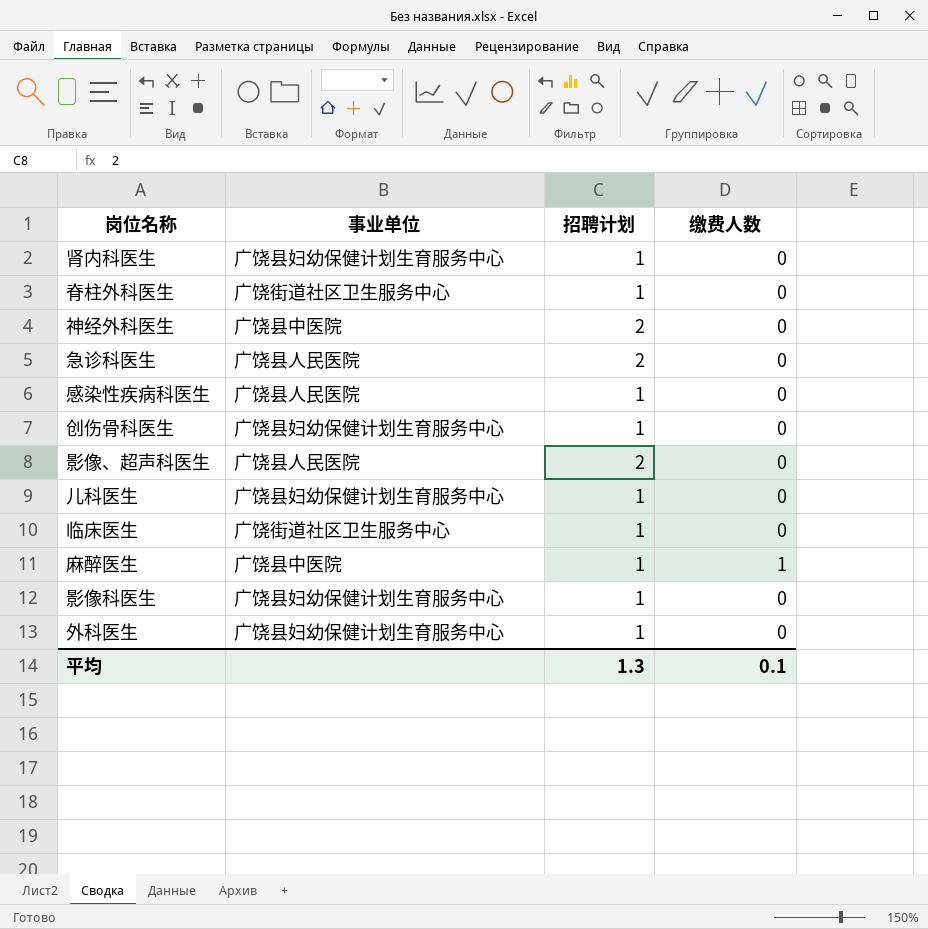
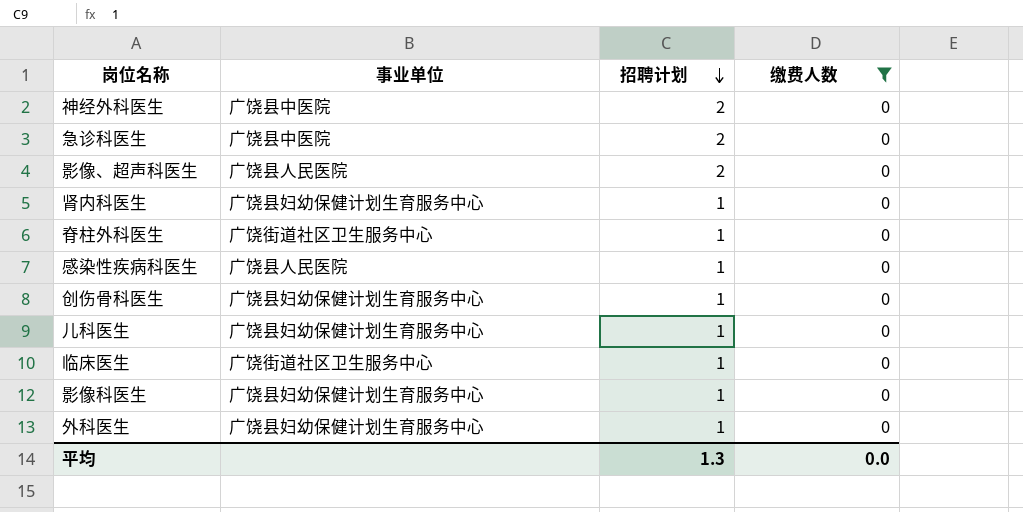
filter: none -> 缴费人数 = 0
row order: none -> 招聘计划 descending
急诊科医生 | 事业单位: 广饶县人民医院 -> 广饶县中医院
平均 | 缴费人数: 0.1 -> 0.0

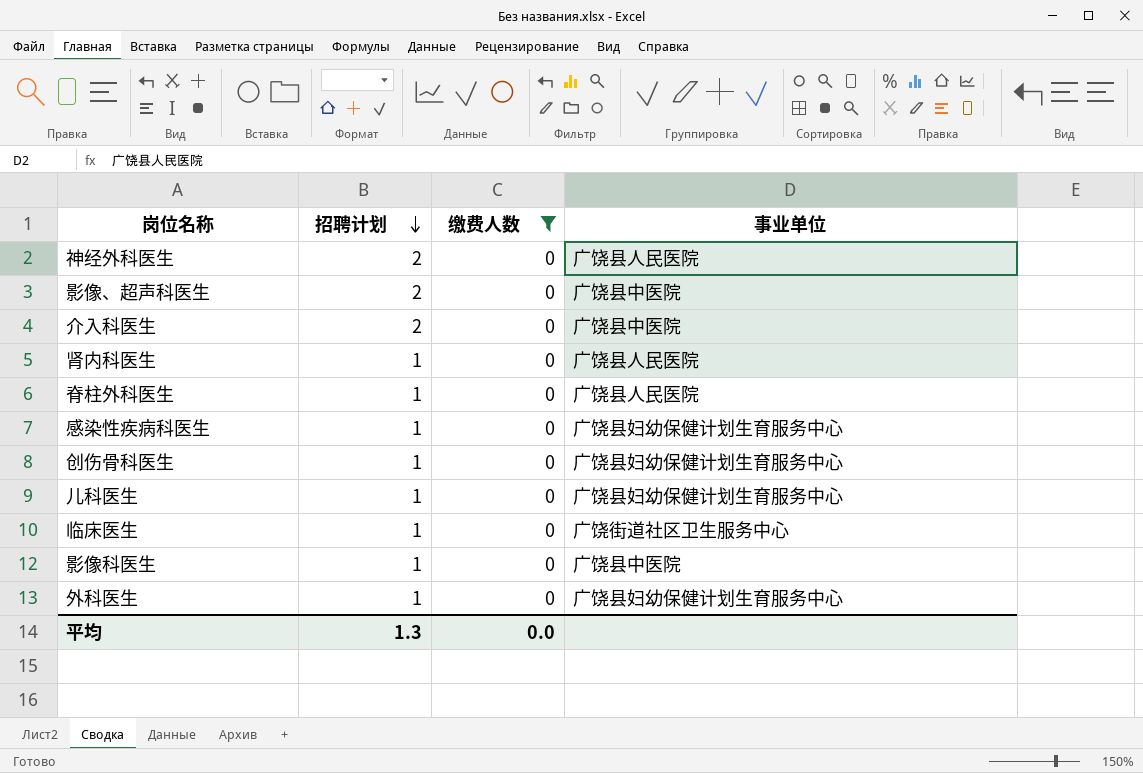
column 事业单位 | position: 2 -> 4
row 急诊科医生: 广饶县中医院 | 2 | 0 -> none
神经外科医生 | 事业单位: 广饶县中医院 -> 广饶县人民医院
影像、超声科医生 | 事业单位: 广饶县人民医院 -> 广饶县中医院
row 介入科医生: none -> 2 | 0 | 广饶县中医院
肾内科医生 | 事业单位: 广饶县妇幼保健计划生育服务中心 -> 广饶县人民医院
脊柱外科医生 | 事业单位: 广饶街道社区卫生服务中心 -> 广饶县人民医院
感染性疾病科医生 | 事业单位: 广饶县人民医院 -> 广饶县妇幼保健计划生育服务中心
影像科医生 | 事业单位: 广饶县妇幼保健计划生育服务中心 -> 广饶县中医院

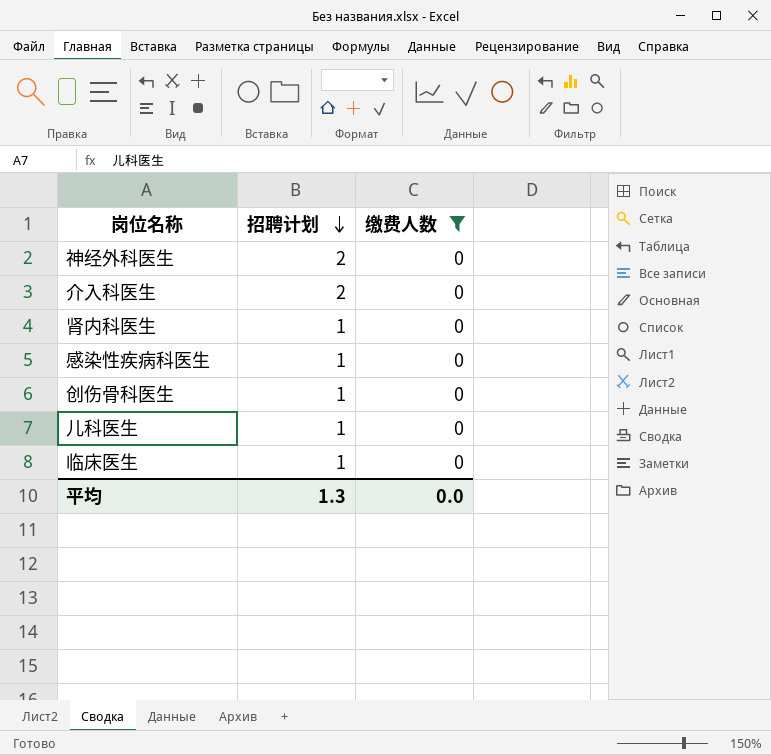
column 事业单位 | position: 4 -> none
row 影像、超声科医生: 2 | 0 | 广饶县中医院 -> none
row 脊柱外科医生: 1 | 0 | 广饶县人民医院 -> none
row 影像科医生: 1 | 0 | 广饶县中医院 -> none
row 外科医生: 1 | 0 | 广饶县妇幼保健计划生育服务中心 -> none

